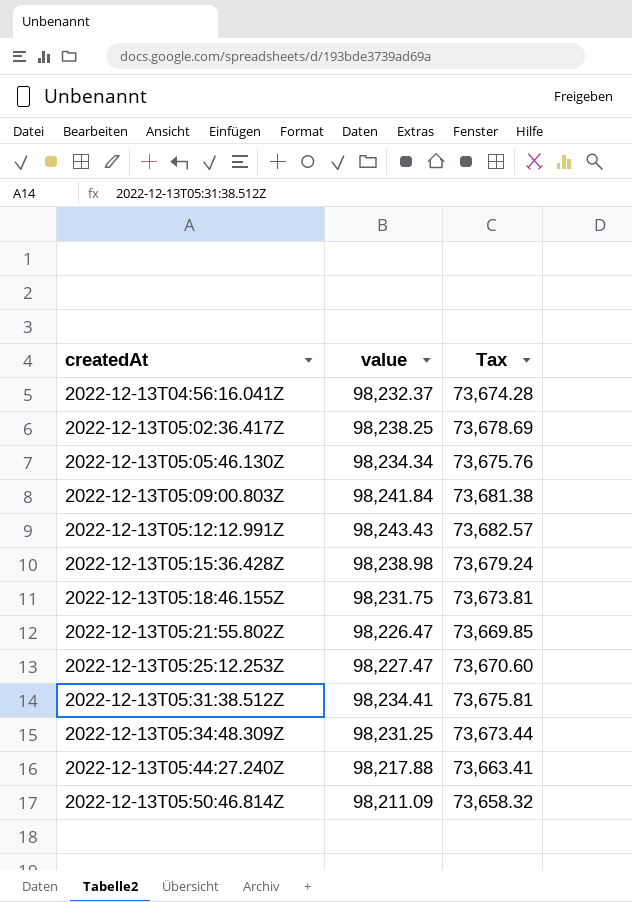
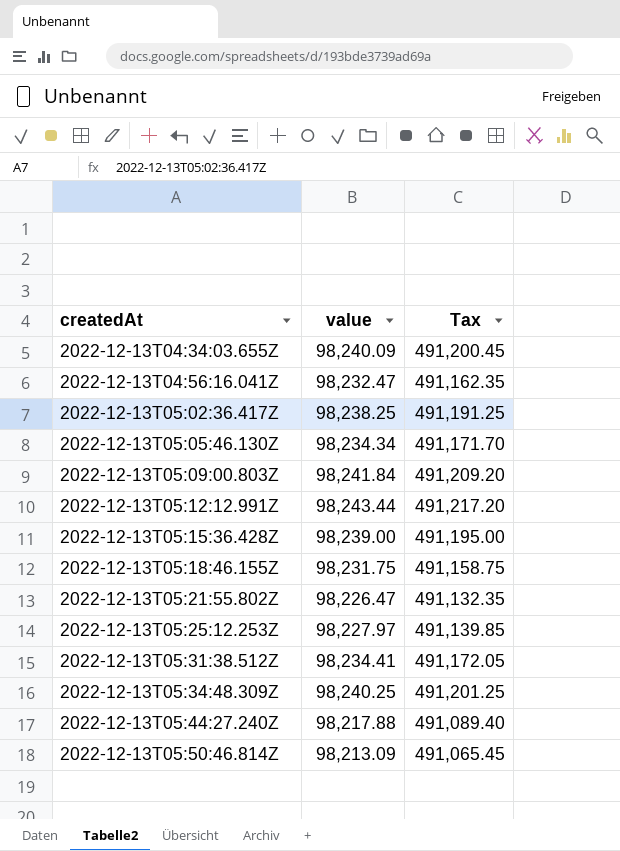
column Tax | formula: [value] * 0.75 -> [value] * 5
row 2022-12-13T04:34:03.655Z: none -> 98,240.09 | 491,200.45
2022-12-13T04:56:16.041Z | value: 98,232.37 -> 98,232.47
2022-12-13T05:12:12.991Z | value: 98,243.43 -> 98,243.44
2022-12-13T05:15:36.428Z | value: 98,238.98 -> 98,239.00
2022-12-13T05:25:12.253Z | value: 98,227.47 -> 98,227.97
2022-12-13T05:34:48.309Z | value: 98,231.25 -> 98,240.25
2022-12-13T05:50:46.814Z | value: 98,211.09 -> 98,213.09

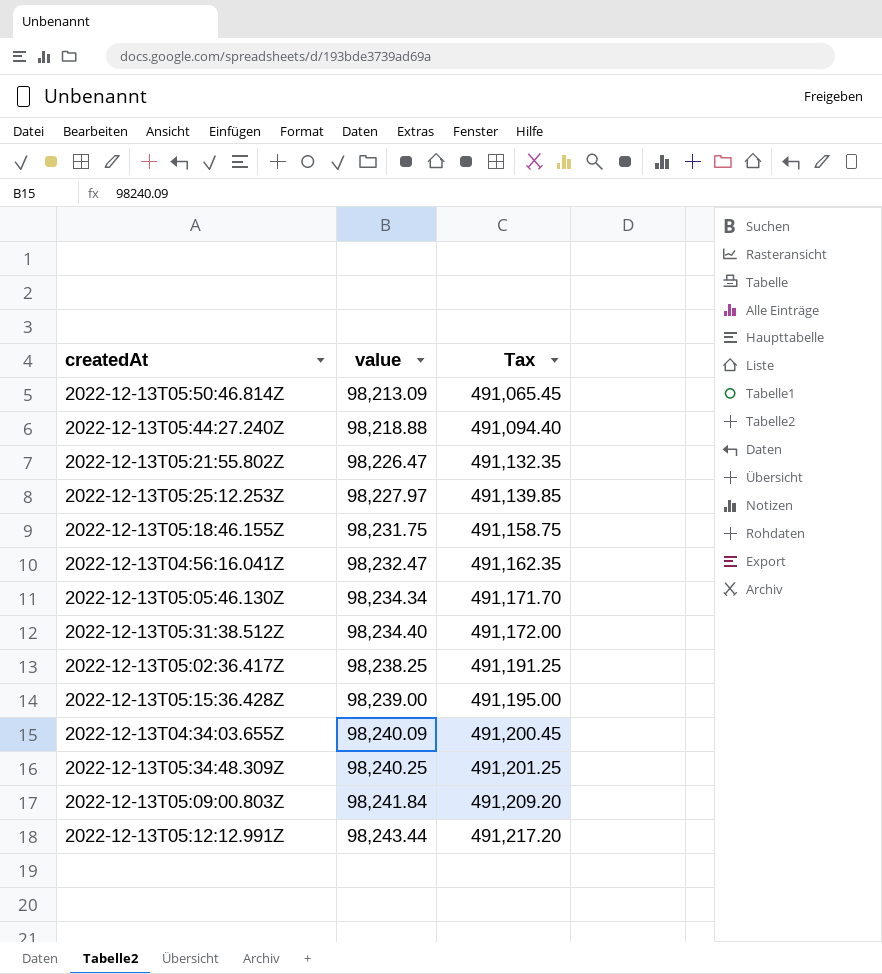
row order: createdAt ascending -> value ascending
2022-12-13T05:44:27.240Z | value: 98,217.88 -> 98,218.88
2022-12-13T05:44:27.240Z | Tax: 491,089.40 -> 491,094.40
2022-12-13T05:31:38.512Z | value: 98,234.41 -> 98,234.40
2022-12-13T05:31:38.512Z | Tax: 491,172.05 -> 491,172.00

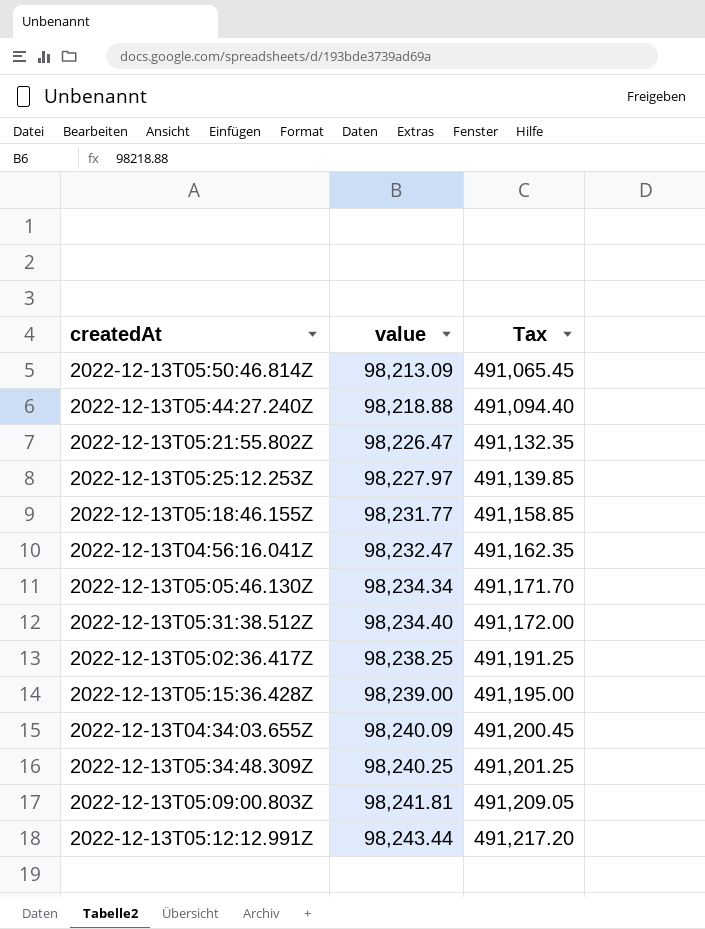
2022-12-13T05:18:46.155Z | value: 98,231.75 -> 98,231.77
2022-12-13T05:18:46.155Z | Tax: 491,158.75 -> 491,158.85
2022-12-13T05:09:00.803Z | value: 98,241.84 -> 98,241.81
2022-12-13T05:09:00.803Z | Tax: 491,209.20 -> 491,209.05

